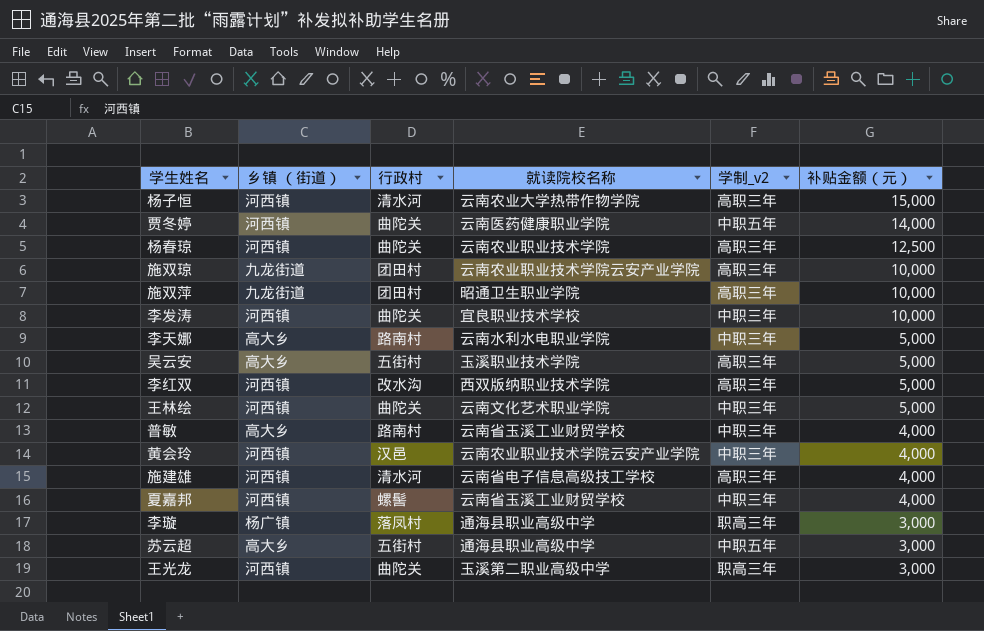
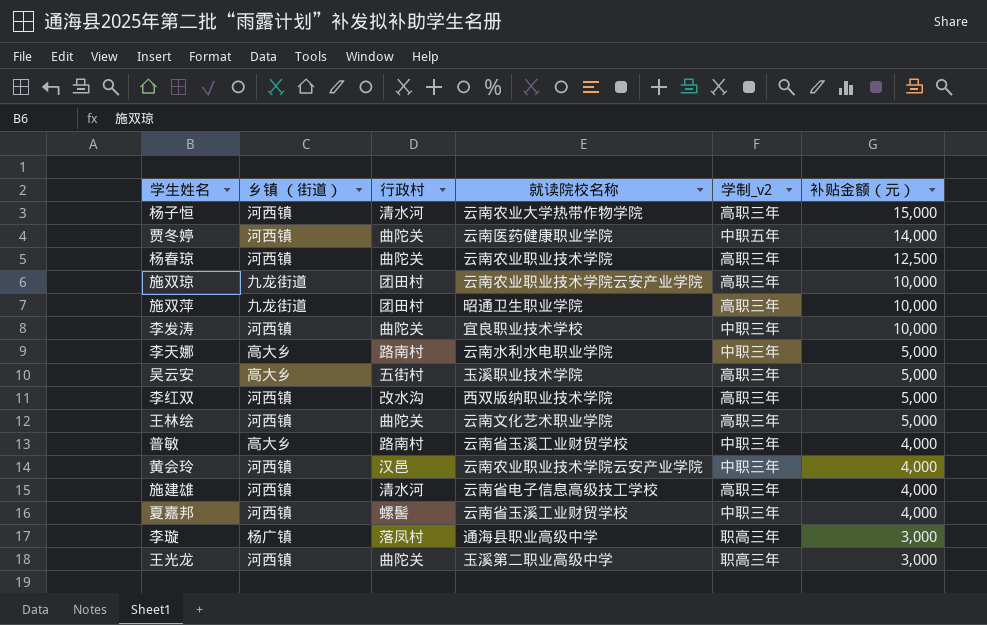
row 苏云超: 高大乡 | 五街村 | 通海县职业高级中学 | 中职五年 | 3,000 -> none
王林绘 | 学制_v2: 中职三年 -> 高职三年

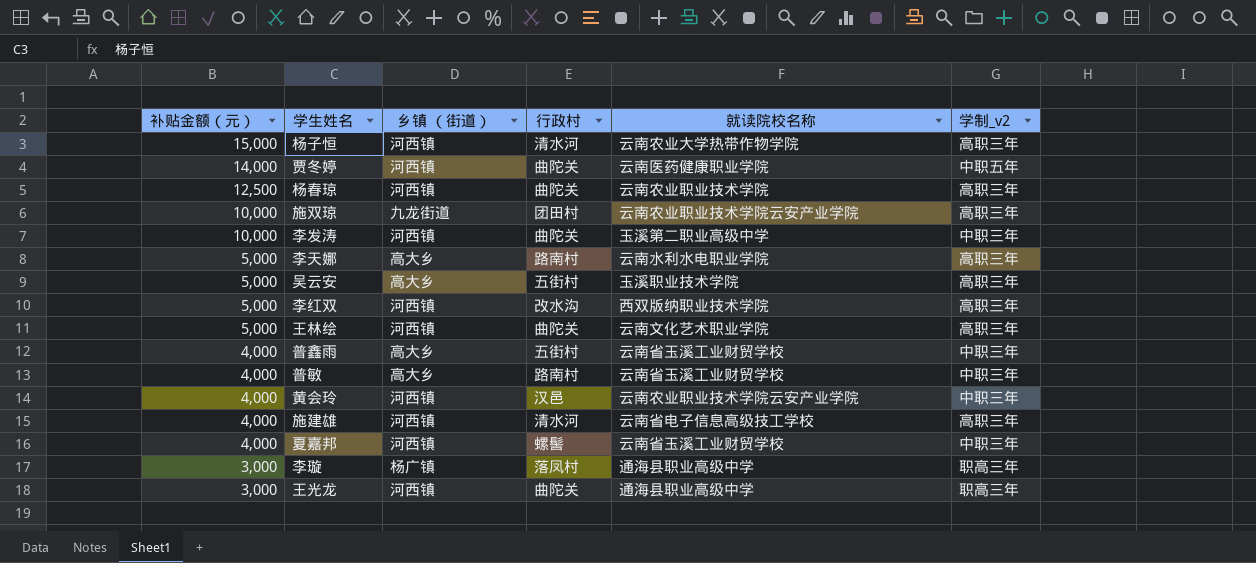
column 补贴金额（元） | position: 6 -> 1
row 施双萍: 九龙街道 | 团田村 | 昭通卫生职业学院 | 高职三年 | 10,000 -> none
李发涛 | 就读院校名称: 宜良职业技术学校 -> 玉溪第二职业高级中学
李天娜 | 学制_v2: 中职三年 -> 高职三年
row 普鑫雨: none -> 4,000 | 高大乡 | 五街村 | 云南省玉溪工业财贸学校 | 中职三年
王光龙 | 就读院校名称: 玉溪第二职业高级中学 -> 通海县职业高级中学

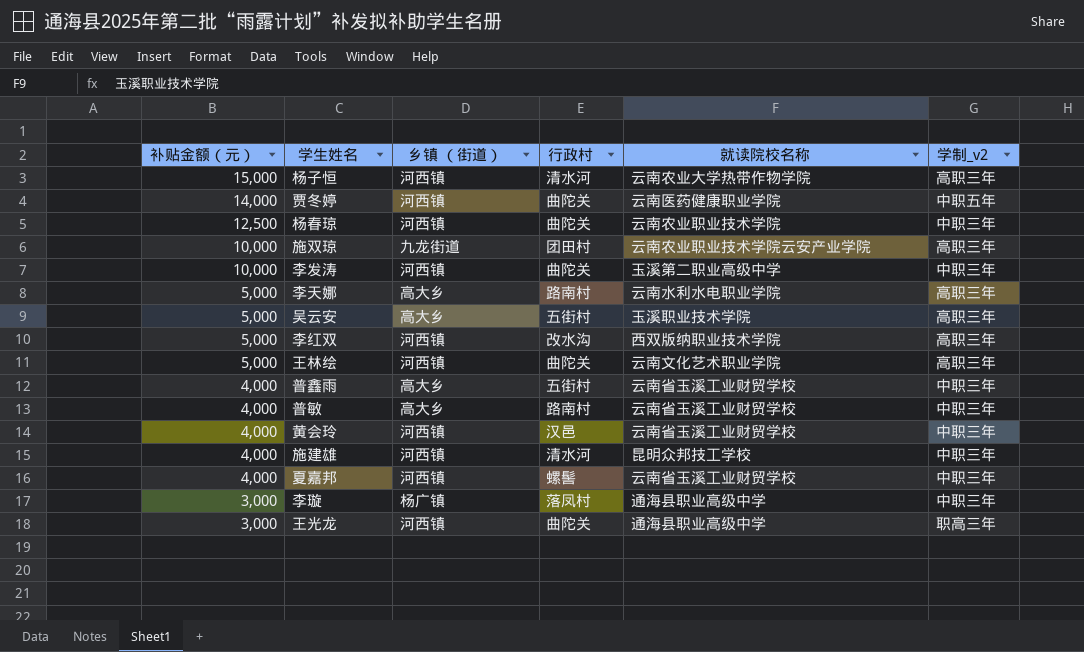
杨春琼 | 学制_v2: 高职三年 -> 中职三年
黄会玲 | 就读院校名称: 云南农业职业技术学院云安产业学院 -> 云南省玉溪工业财贸学校
施建雄 | 就读院校名称: 云南省电子信息高级技工学校 -> 昆明众邦技工学校
施建雄 | 学制_v2: 高职三年 -> 中职三年
李璇 | 学制_v2: 职高三年 -> 中职三年

